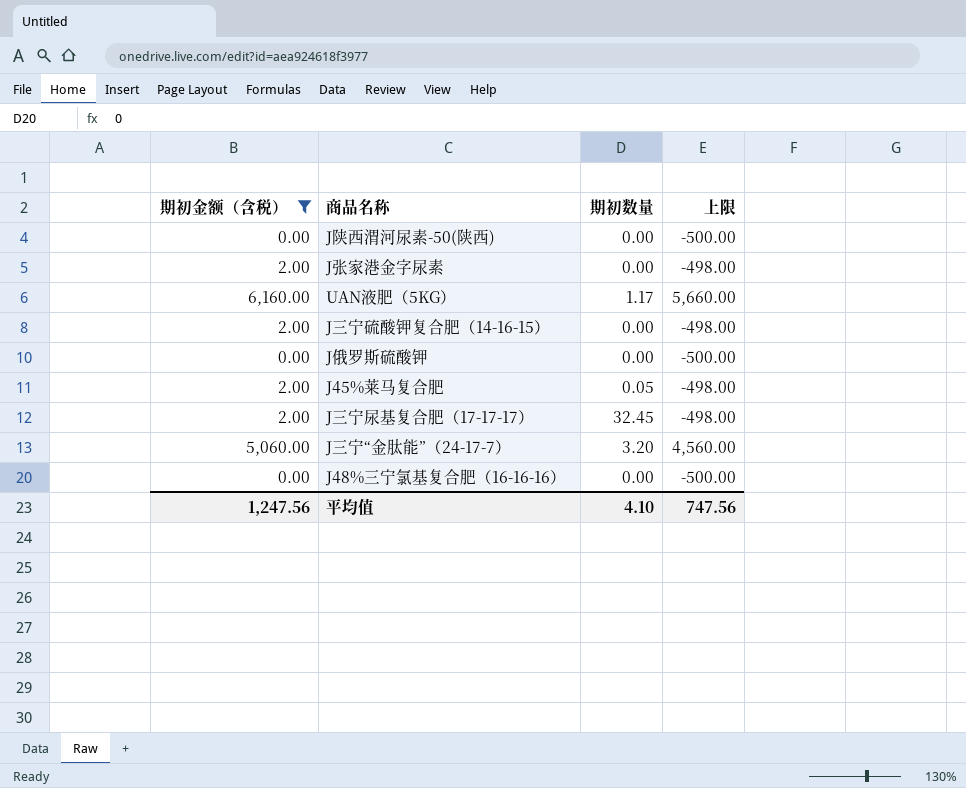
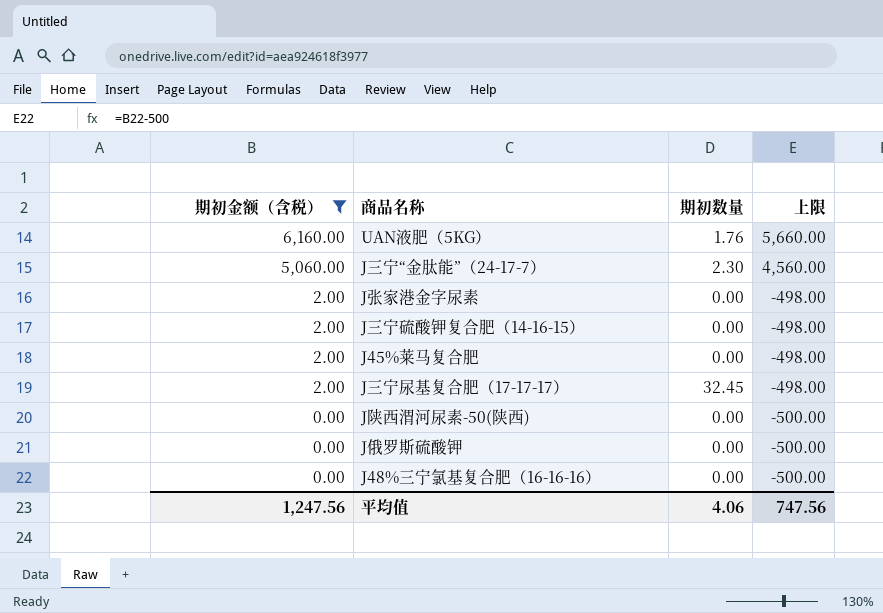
row order: none -> 期初金额（含税） descending
UAN液肥（5KG） | 期初数量: 1.17 -> 1.76
J三宁“金肽能”（24-17-7） | 期初数量: 3.20 -> 2.30
J45%莱马复合肥 | 期初数量: 0.05 -> 0.00
平均值 | 期初数量: 4.10 -> 4.06

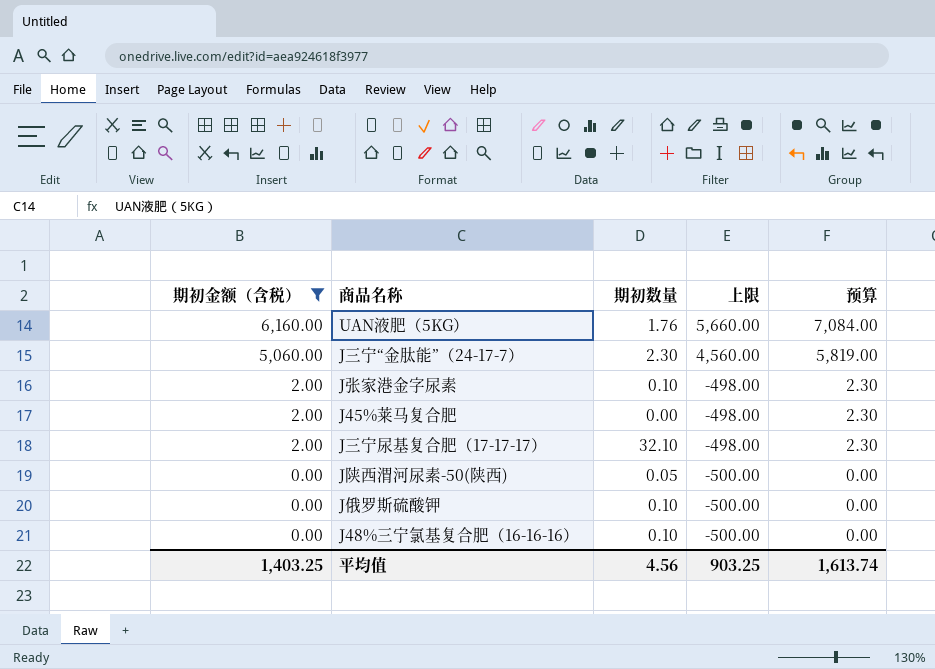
column 预算 | formula: none -> [期初金额（含税）] * 1.15
row J三宁硫酸钾复合肥（14-16-15）: 2.00 | 0.00 | -498.00 -> none
J张家港金字尿素 | 期初数量: 0.00 -> 0.10
J三宁尿基复合肥（17-17-17） | 期初数量: 32.45 -> 32.10
J陕西渭河尿素-50(陕西) | 期初数量: 0.00 -> 0.05
J俄罗斯硫酸钾 | 期初数量: 0.00 -> 0.10
J48%三宁氯基复合肥（16-16-16） | 期初数量: 0.00 -> 0.10
平均值 | 期初金额（含税）: 1,247.56 -> 1,403.25
平均值 | 期初数量: 4.06 -> 4.56
平均值 | 上限: 747.56 -> 903.25

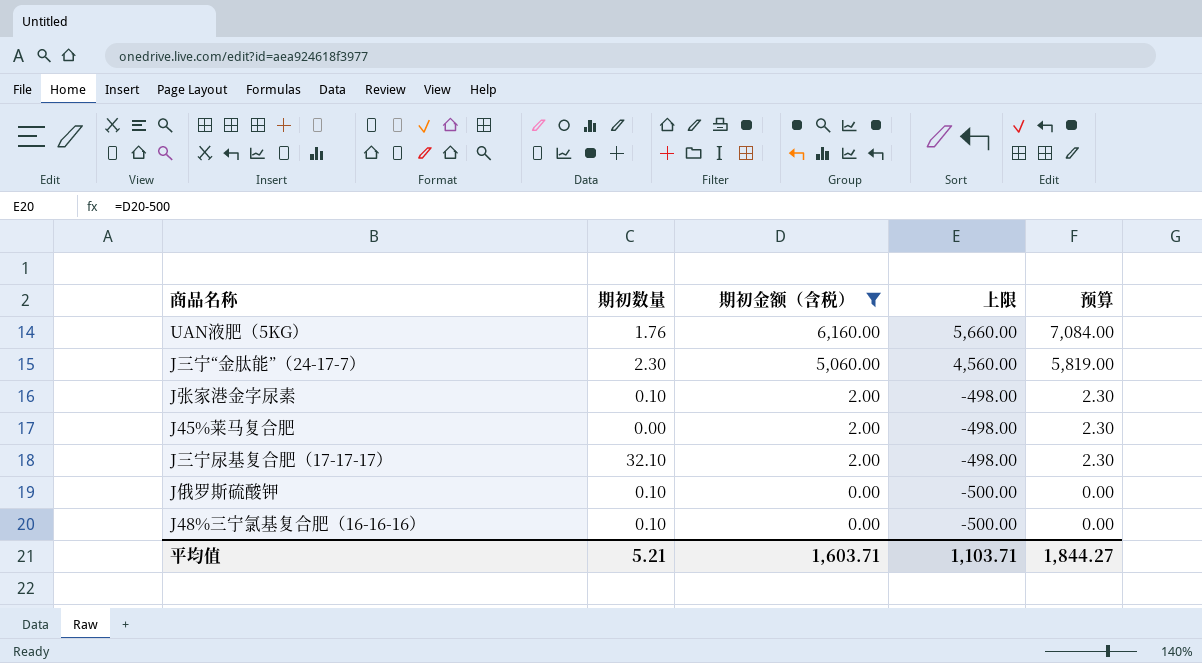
column 期初金额（含税） | position: 1 -> 3
row J陕西渭河尿素-50(陕西): 0.00 | 0.05 | -500.00 | 0.00 -> none
平均值 | 期初数量: 4.56 -> 5.21
平均值 | 期初金额（含税）: 1,403.25 -> 1,603.71
平均值 | 上限: 903.25 -> 1,103.71
平均值 | 预算: 1,613.74 -> 1,844.27

